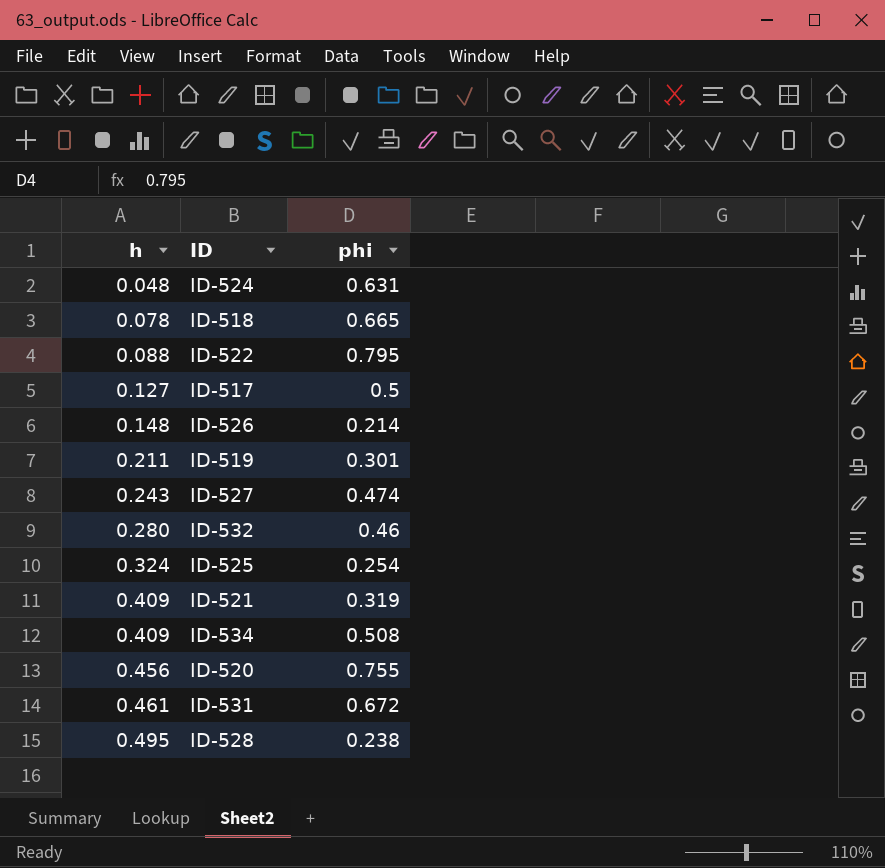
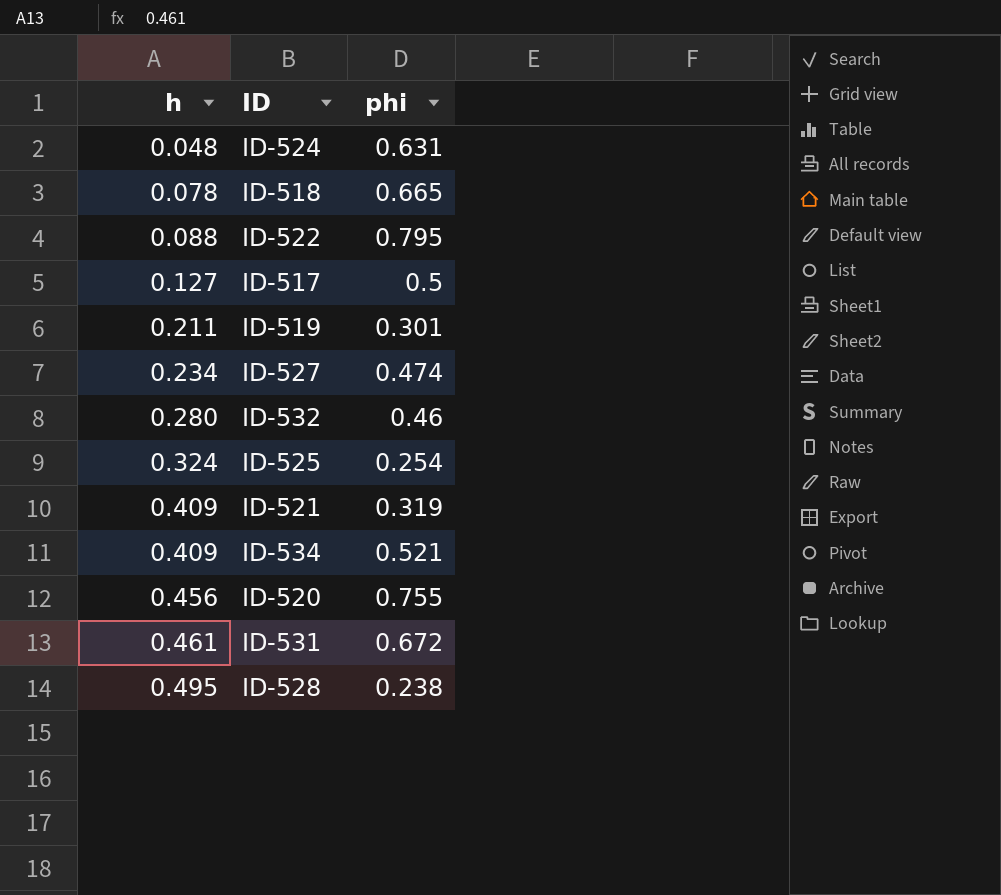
row ID-526: 0.148 | 0.214 -> none
ID-527 | h: 0.243 -> 0.234
ID-534 | phi: 0.508 -> 0.521

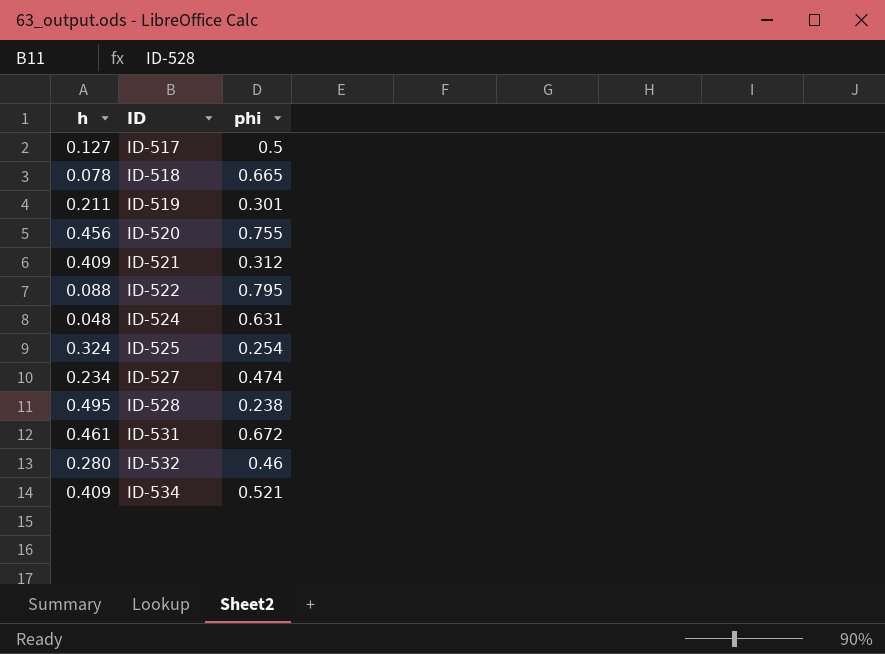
row order: h ascending -> ID ascending
ID-521 | phi: 0.319 -> 0.312

